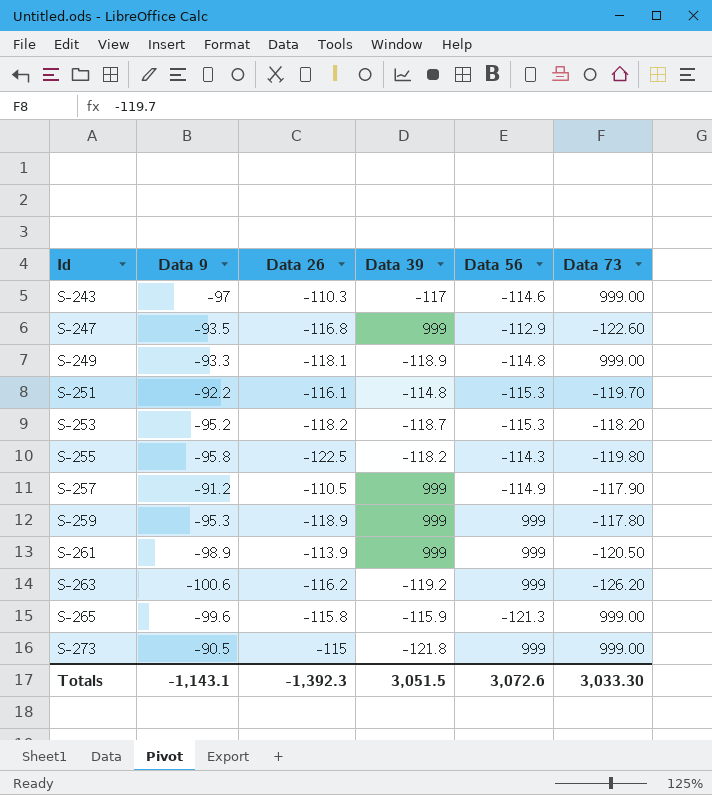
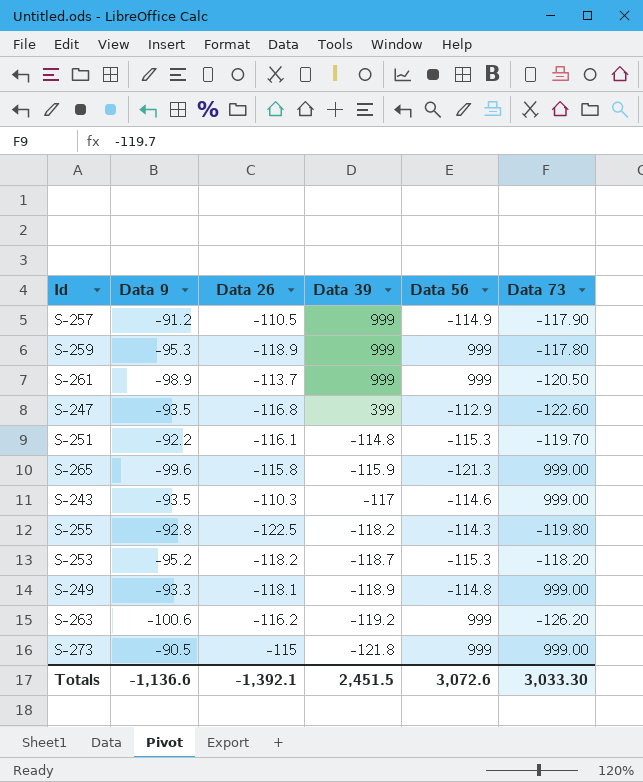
row order: Id ascending -> Data 39 descending
S-261 | Data 26: -113.9 -> -113.7
S-247 | Data 39: 999 -> 399
S-243 | Data 9: -97 -> -93.5
S-255 | Data 9: -95.8 -> -92.8
Totals | Data 9: -1,143.1 -> -1,136.6
Totals | Data 26: -1,392.3 -> -1,392.1
Totals | Data 39: 3,051.5 -> 2,451.5

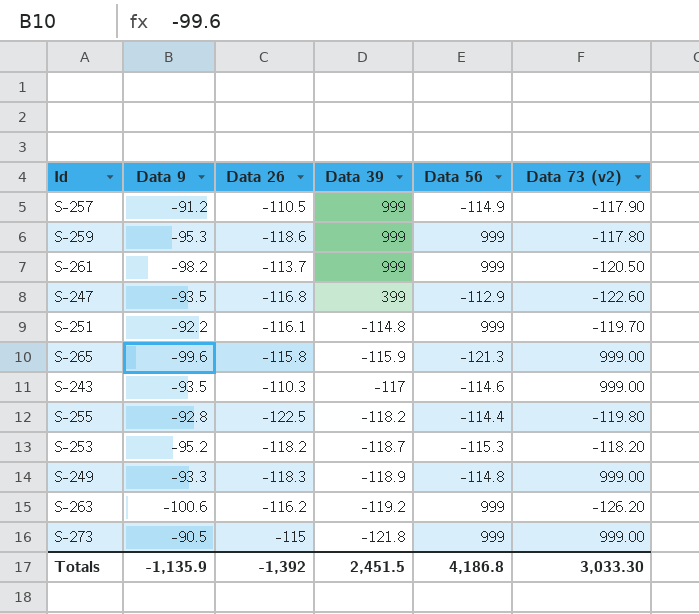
column name: Data 73 -> Data 73 (v2)
S-259 | Data 26: -118.9 -> -118.6
S-261 | Data 9: -98.9 -> -98.2
S-251 | Data 56: -115.3 -> 999
S-255 | Data 56: -114.3 -> -114.4
S-249 | Data 26: -118.1 -> -118.3
Totals | Data 9: -1,136.6 -> -1,135.9
Totals | Data 26: -1,392.1 -> -1,392
Totals | Data 56: 3,072.6 -> 4,186.8

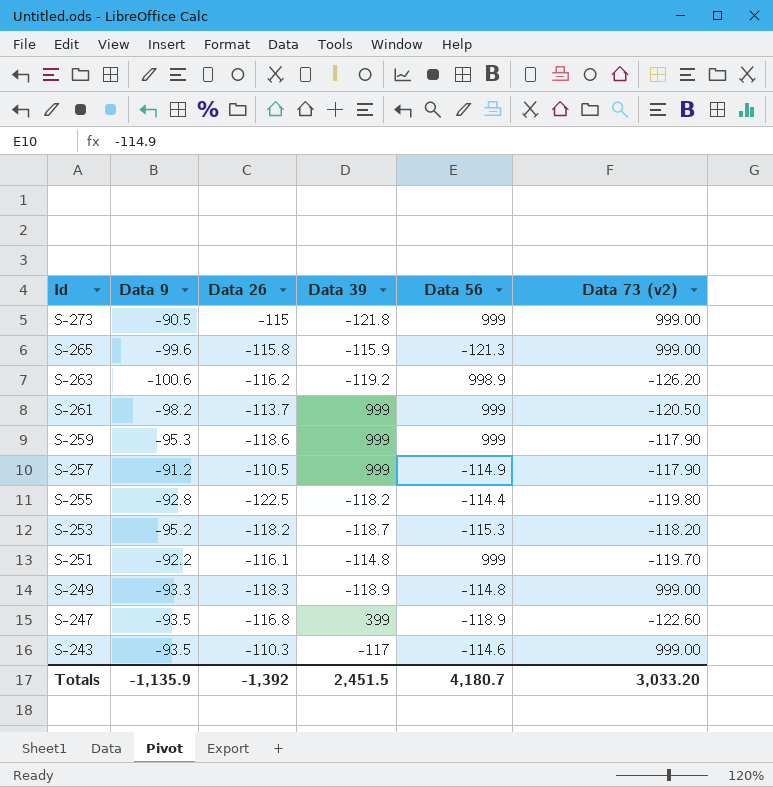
row order: Data 39 descending -> Id descending
S-263 | Data 56: 999 -> 998.9
S-259 | Data 73 (v2): -117.80 -> -117.90
S-247 | Data 56: -112.9 -> -118.9
Totals | Data 56: 4,186.8 -> 4,180.7
Totals | Data 73 (v2): 3,033.30 -> 3,033.20

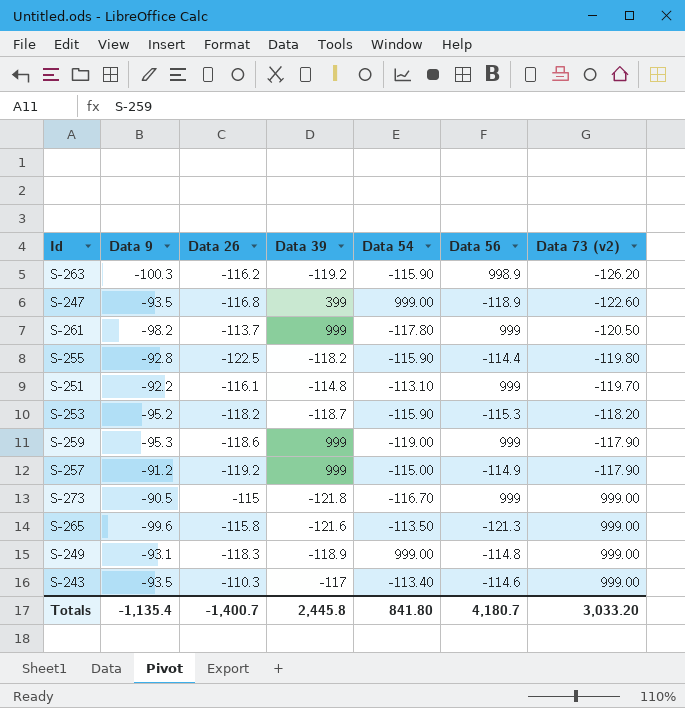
row order: Id descending -> Data 73 (v2) ascending
column Data 54 | position: none -> 5
S-263 | Data 9: -100.6 -> -100.3
S-257 | Data 26: -110.5 -> -119.2
S-265 | Data 39: -115.9 -> -121.6
S-249 | Data 9: -93.3 -> -93.1
Totals | Data 9: -1,135.9 -> -1,135.4
Totals | Data 26: -1,392 -> -1,400.7
Totals | Data 39: 2,451.5 -> 2,445.8

